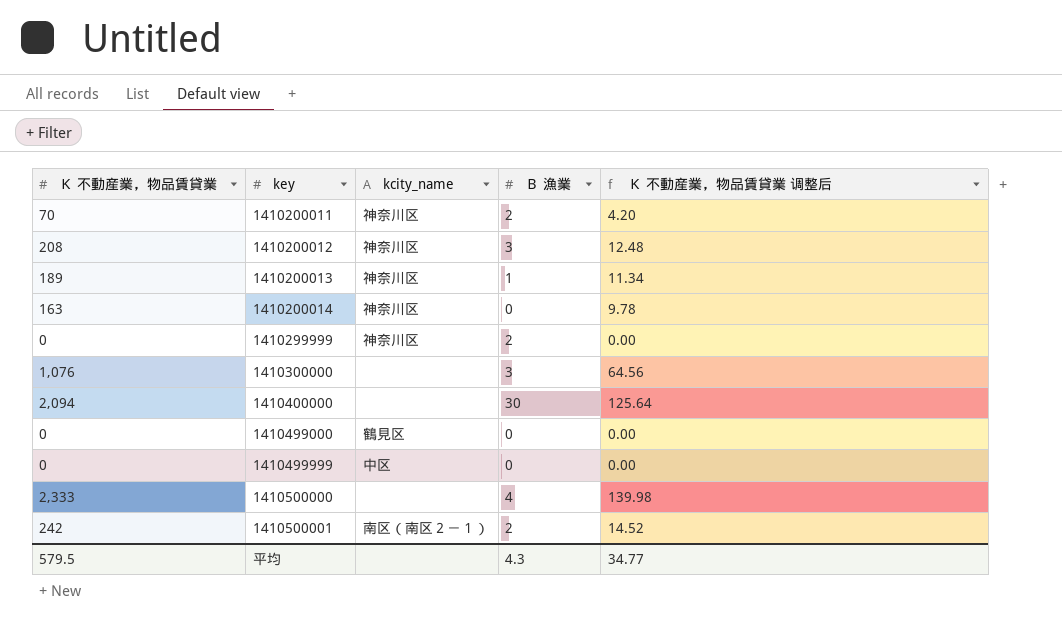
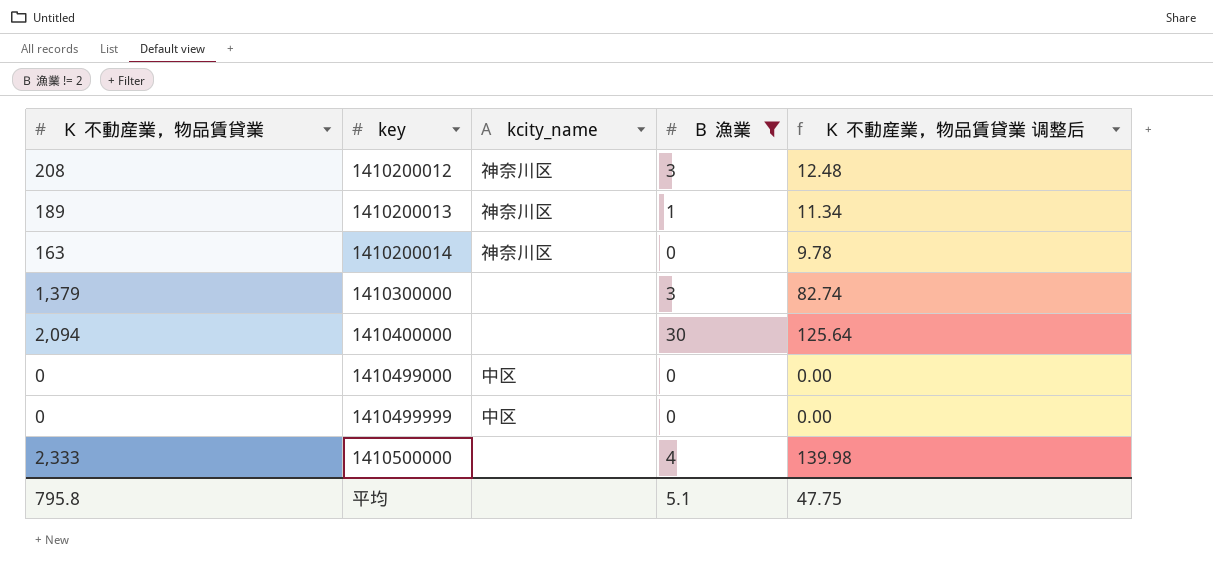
filter: none -> Ｂ 漁業 != 2
1410300000 | Ｋ 不動産業，物品賃貸業: 1,076 -> 1,379
1410300000 | Ｋ 不動産業，物品賃貸業 调整后: 64.56 -> 82.74
1410499000 | kcity_name: 鶴見区 -> 中区
平均 | Ｋ 不動産業，物品賃貸業: 579.5 -> 795.8
平均 | Ｂ 漁業: 4.3 -> 5.1
平均 | Ｋ 不動産業，物品賃貸業 调整后: 34.77 -> 47.75

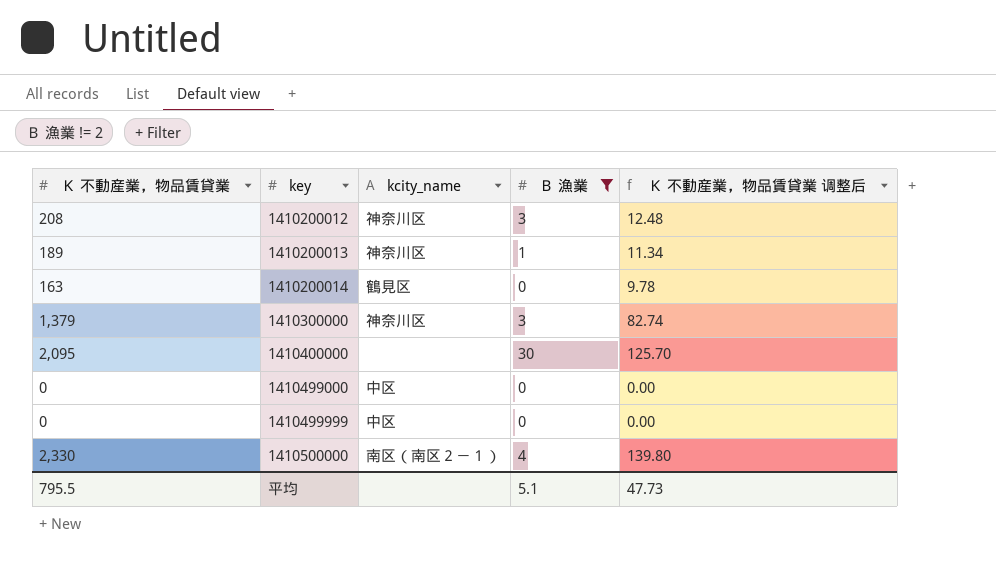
1410200014 | kcity_name: 神奈川区 -> 鶴見区
1410300000 | kcity_name: none -> 神奈川区
1410400000 | Ｋ 不動産業，物品賃貸業: 2,094 -> 2,095
1410400000 | Ｋ 不動産業，物品賃貸業 调整后: 125.64 -> 125.70
1410500000 | Ｋ 不動産業，物品賃貸業: 2,333 -> 2,330
1410500000 | kcity_name: none -> 南区（南区２－１）
1410500000 | Ｋ 不動産業，物品賃貸業 调整后: 139.98 -> 139.80
平均 | Ｋ 不動産業，物品賃貸業: 795.8 -> 795.5
平均 | Ｋ 不動産業，物品賃貸業 调整后: 47.75 -> 47.73

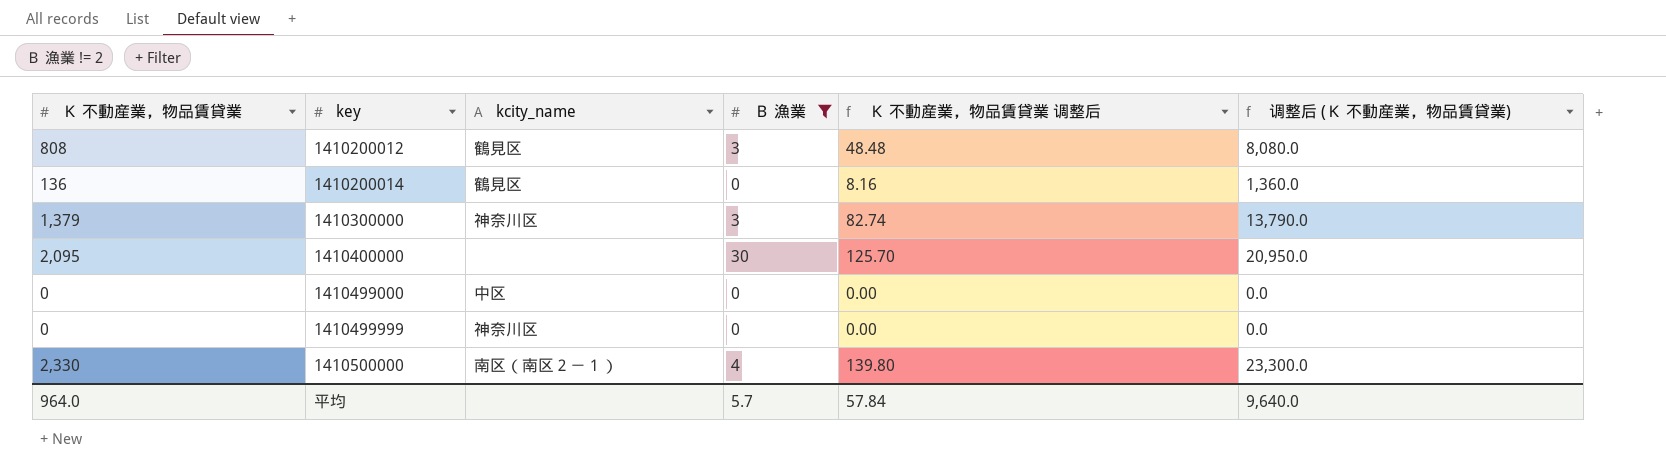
column 调整后 (Ｋ 不動産業，物品賃貸業) | formula: none -> [Ｋ 不動産業，物品賃貸業] * 10
row 1410200013: 189 | 神奈川区 | 1 | 11.34 -> none
1410200012 | Ｋ 不動産業，物品賃貸業: 208 -> 808
1410200012 | kcity_name: 神奈川区 -> 鶴見区
1410200012 | Ｋ 不動産業，物品賃貸業 调整后: 12.48 -> 48.48
1410200014 | Ｋ 不動産業，物品賃貸業: 163 -> 136
1410200014 | Ｋ 不動産業，物品賃貸業 调整后: 9.78 -> 8.16
1410499999 | kcity_name: 中区 -> 神奈川区
平均 | Ｋ 不動産業，物品賃貸業: 795.5 -> 964.0
平均 | Ｂ 漁業: 5.1 -> 5.7
平均 | Ｋ 不動産業，物品賃貸業 调整后: 47.73 -> 57.84

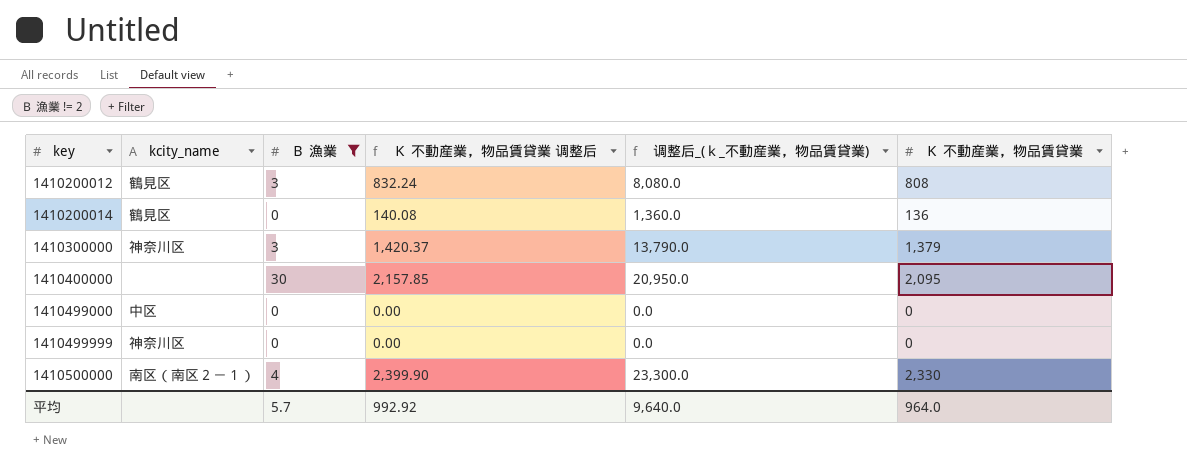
column Ｋ 不動産業，物品賃貸業 调整后 | formula: [Ｋ 不動産業，物品賃貸業] * 0.06 -> [Ｋ 不動産業，物品賃貸業] * 1.03
column name: 调整后 (Ｋ 不動産業，物品賃貸業) -> 调整后_(ｋ_不動産業，物品賃貸業)
column Ｋ 不動産業，物品賃貸業 | position: 1 -> 6
平均 | Ｋ 不動産業，物品賃貸業 调整后: 57.84 -> 992.92

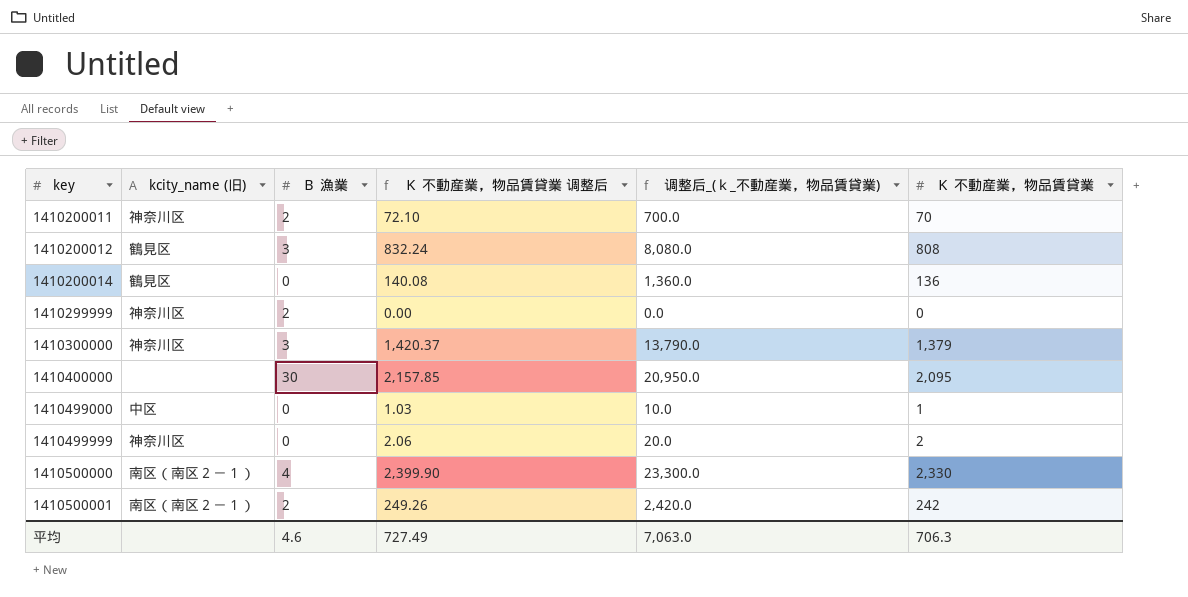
filter: Ｂ 漁業 != 2 -> none
column name: kcity_name -> kcity_name (旧)
1410499000 | Ｋ 不動産業，物品賃貸業 调整后: 0.00 -> 1.03
1410499000 | 调整后_(ｋ_不動産業，物品賃貸業): 0.0 -> 10.0
1410499000 | Ｋ 不動産業，物品賃貸業: 0 -> 1
1410499999 | Ｋ 不動産業，物品賃貸業 调整后: 0.00 -> 2.06
1410499999 | 调整后_(ｋ_不動産業，物品賃貸業): 0.0 -> 20.0
1410499999 | Ｋ 不動産業，物品賃貸業: 0 -> 2
平均 | Ｂ 漁業: 5.7 -> 4.6
平均 | Ｋ 不動産業，物品賃貸業 调整后: 992.92 -> 727.49
平均 | 调整后_(ｋ_不動産業，物品賃貸業): 9,640.0 -> 7,063.0
平均 | Ｋ 不動産業，物品賃貸業: 964.0 -> 706.3

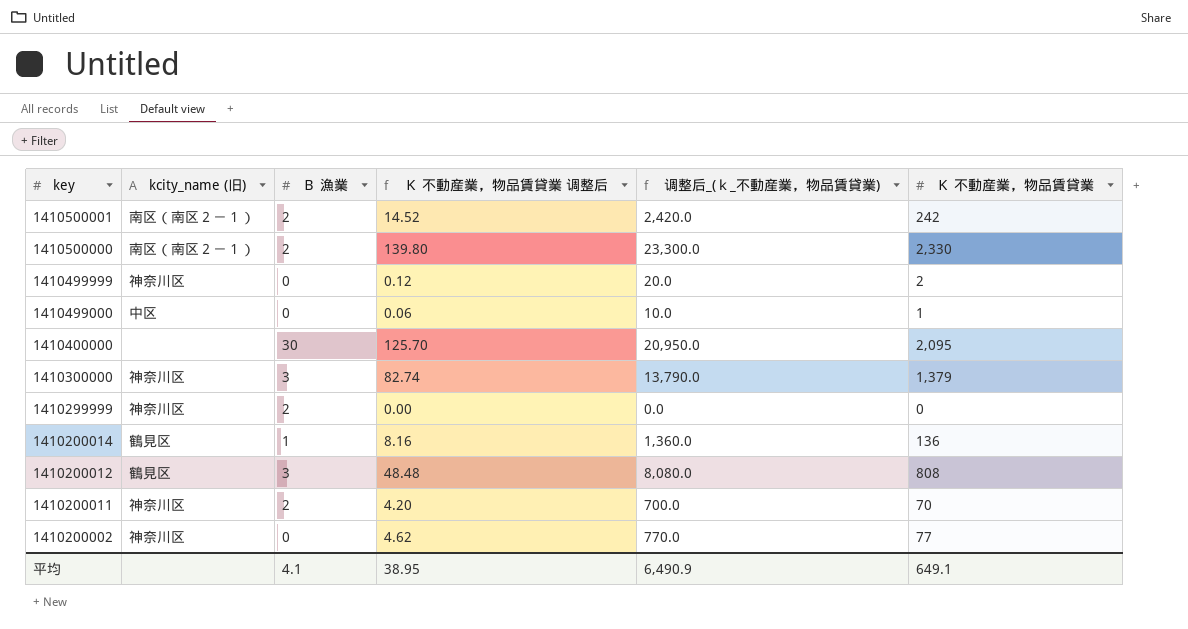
row order: key ascending -> key descending
column Ｋ 不動産業，物品賃貸業 调整后 | formula: [Ｋ 不動産業，物品賃貸業] * 1.03 -> [Ｋ 不動産業，物品賃貸業] * 0.06
1410500000 | Ｂ 漁業: 4 -> 2
1410200014 | Ｂ 漁業: 0 -> 1
row 1410200002: none -> 神奈川区 | 0 | 4.62 | 770.0 | 77
平均 | Ｂ 漁業: 4.6 -> 4.1
平均 | Ｋ 不動産業，物品賃貸業 调整后: 727.49 -> 38.95
平均 | 调整后_(ｋ_不動産業，物品賃貸業): 7,063.0 -> 6,490.9
平均 | Ｋ 不動産業，物品賃貸業: 706.3 -> 649.1

